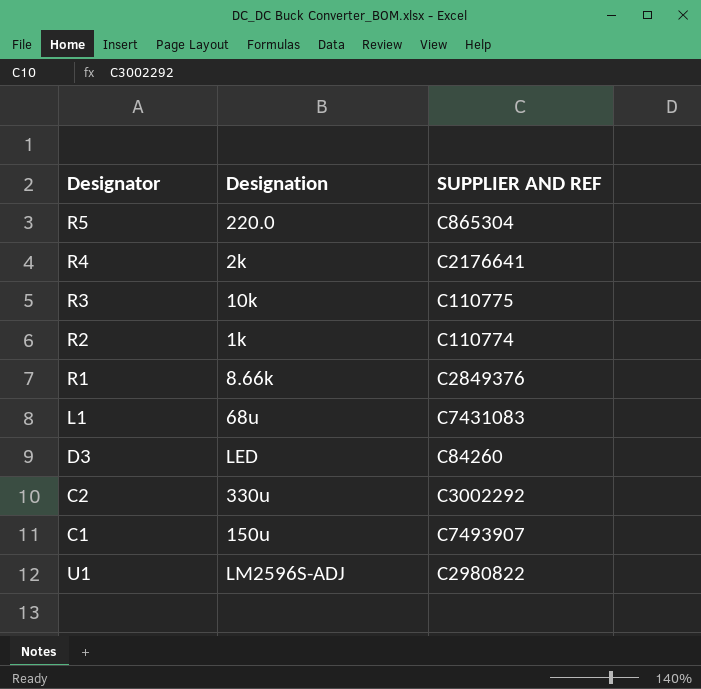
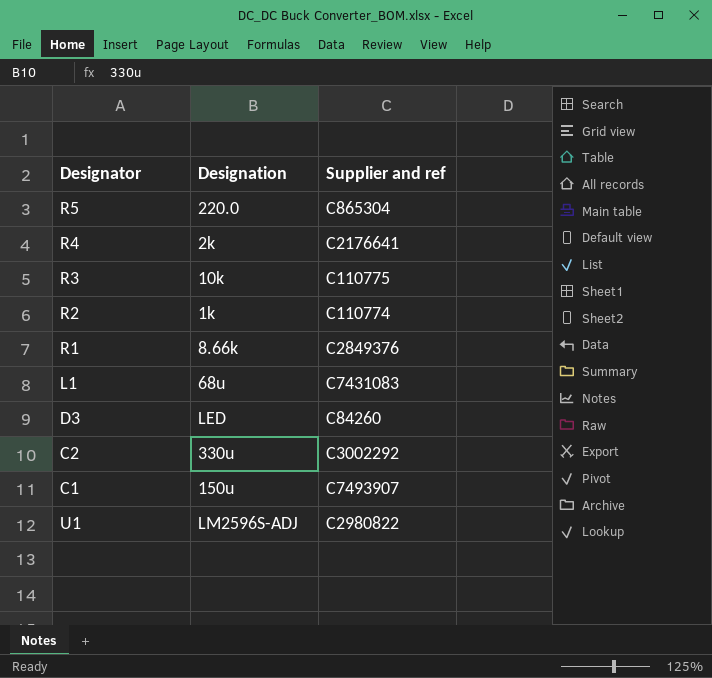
column name: SUPPLIER AND REF -> Supplier and ref

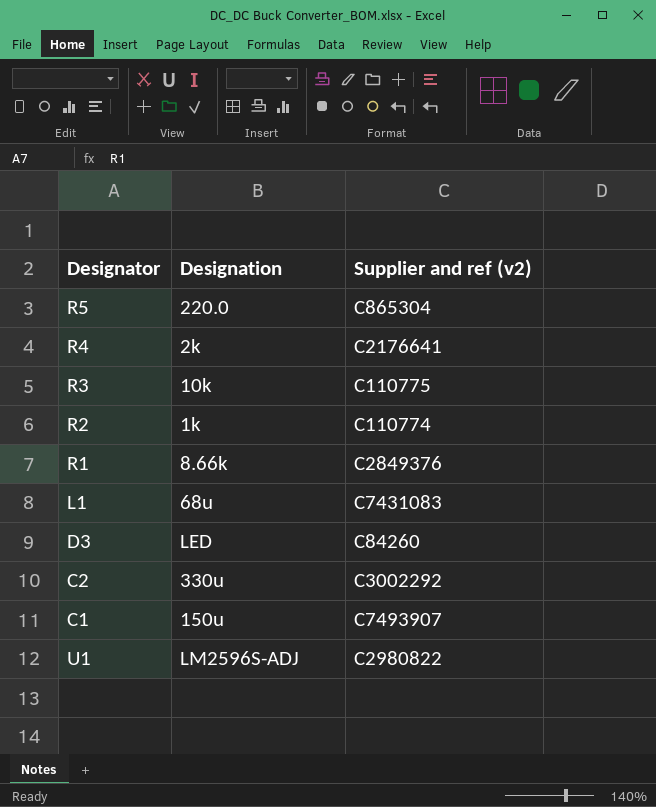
column name: Supplier and ref -> Supplier and ref (v2)

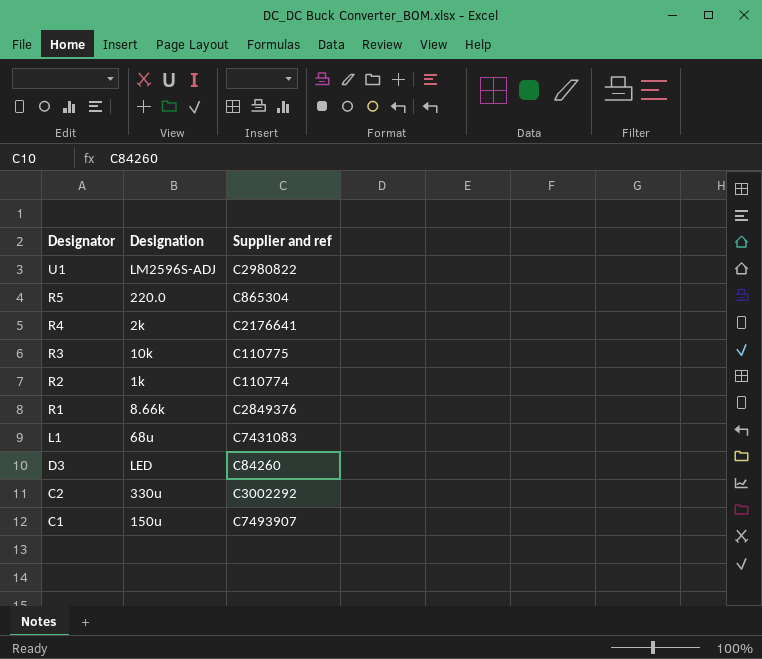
row order: none -> Designator descending
column name: Supplier and ref (v2) -> Supplier and ref

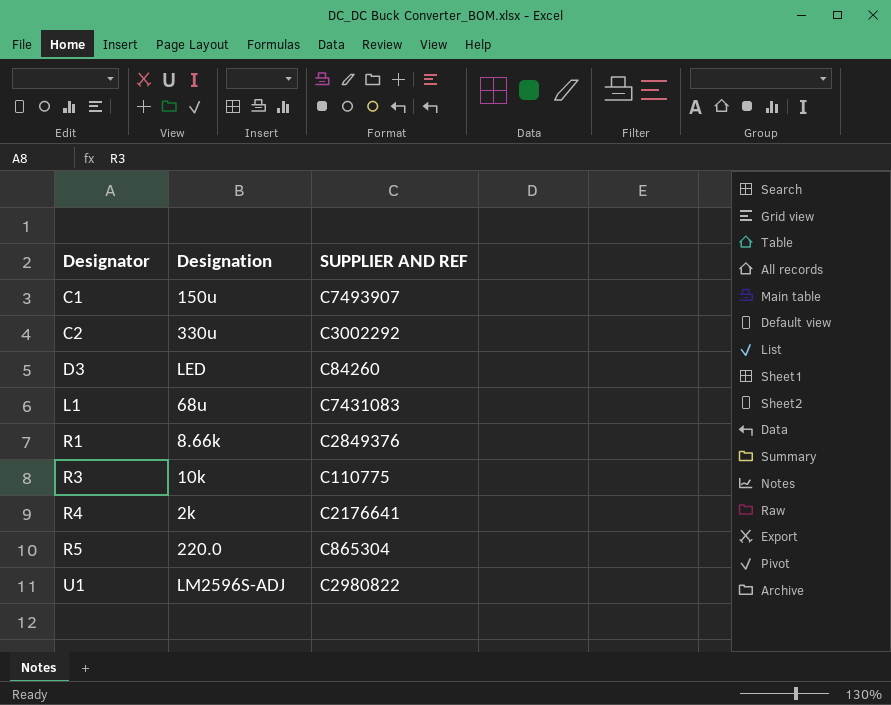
row order: Designator descending -> Designator ascending
column name: Supplier and ref -> SUPPLIER AND REF
row R2: 1k | C110774 -> none

